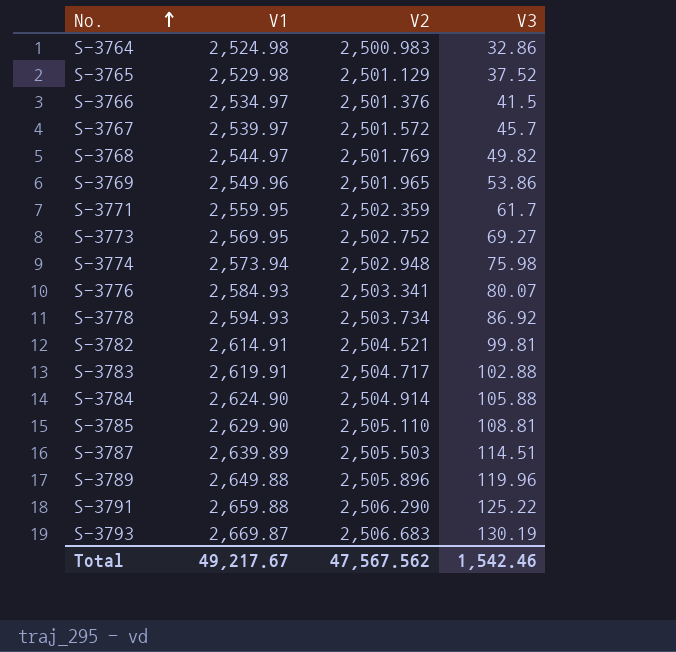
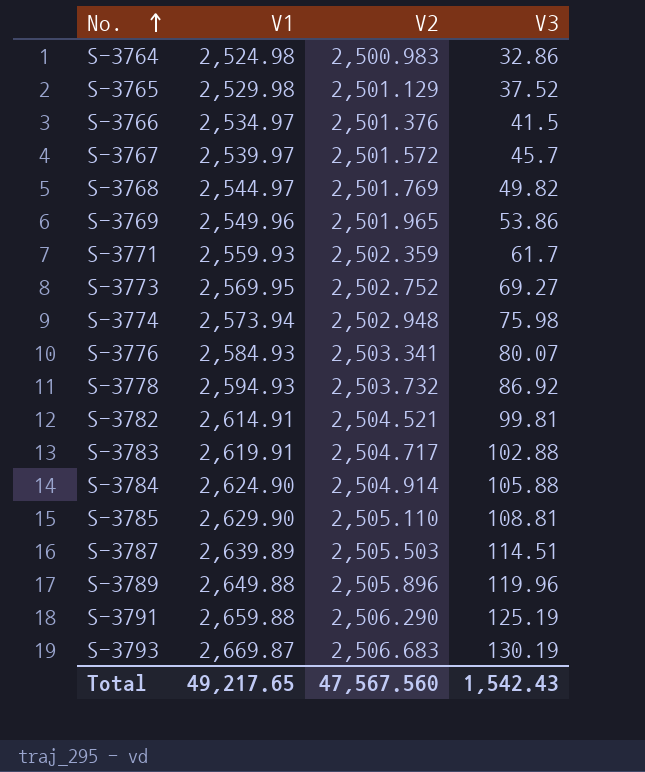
S-3771 | V1: 2,559.95 -> 2,559.93
S-3778 | V2: 2,503.734 -> 2,503.732
S-3791 | V3: 125.22 -> 125.19
Total | V1: 49,217.67 -> 49,217.65
Total | V2: 47,567.562 -> 47,567.560
Total | V3: 1,542.46 -> 1,542.43

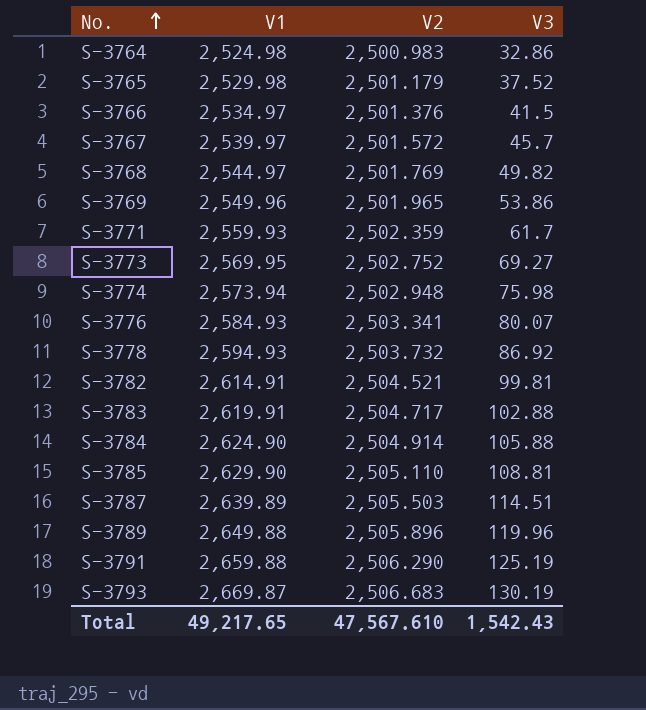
S-3765 | V2: 2,501.129 -> 2,501.179
Total | V2: 47,567.560 -> 47,567.610

